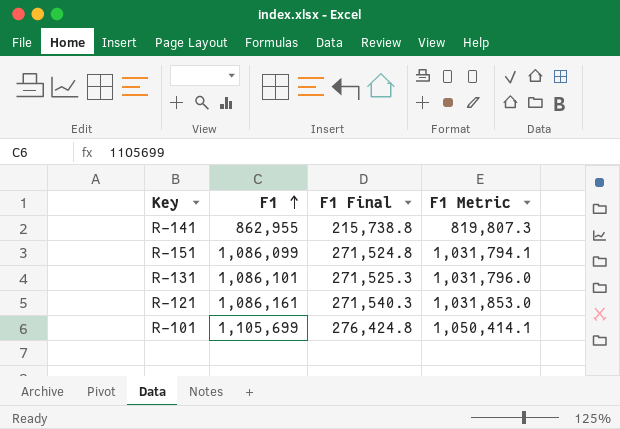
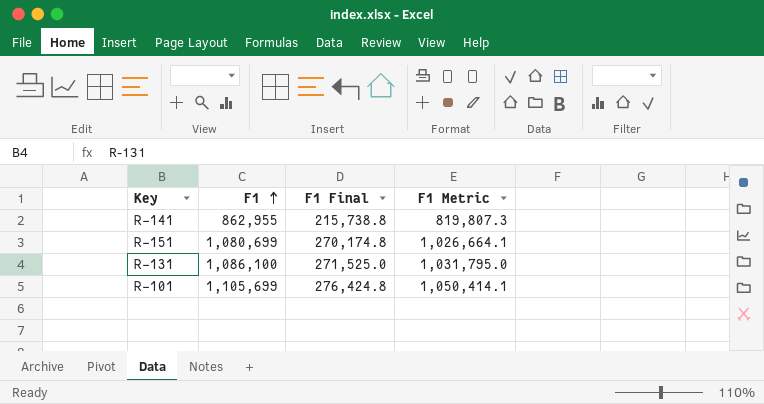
row R-121: 1,086,161 | 271,540.3 | 1,031,853.0 -> none
R-151 | F1: 1,086,099 -> 1,080,699
R-151 | F1 Final: 271,524.8 -> 270,174.8
R-151 | F1 Metric: 1,031,794.1 -> 1,026,664.1
R-131 | F1: 1,086,101 -> 1,086,100
R-131 | F1 Final: 271,525.3 -> 271,525.0
R-131 | F1 Metric: 1,031,796.0 -> 1,031,795.0

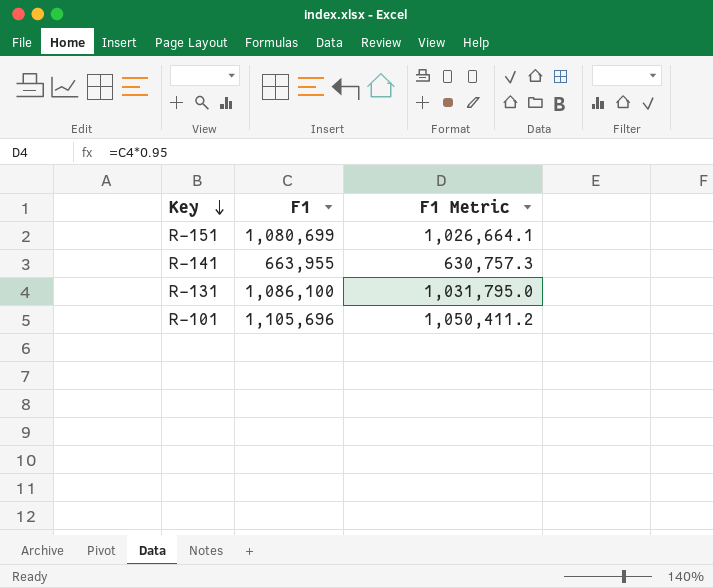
row order: F1 ascending -> Key descending
column F1 Final | formula: [F1] * 0.25 -> none
R-141 | F1: 862,955 -> 663,955
R-141 | F1 Metric: 819,807.3 -> 630,757.3
R-101 | F1: 1,105,699 -> 1,105,696
R-101 | F1 Metric: 1,050,414.1 -> 1,050,411.2

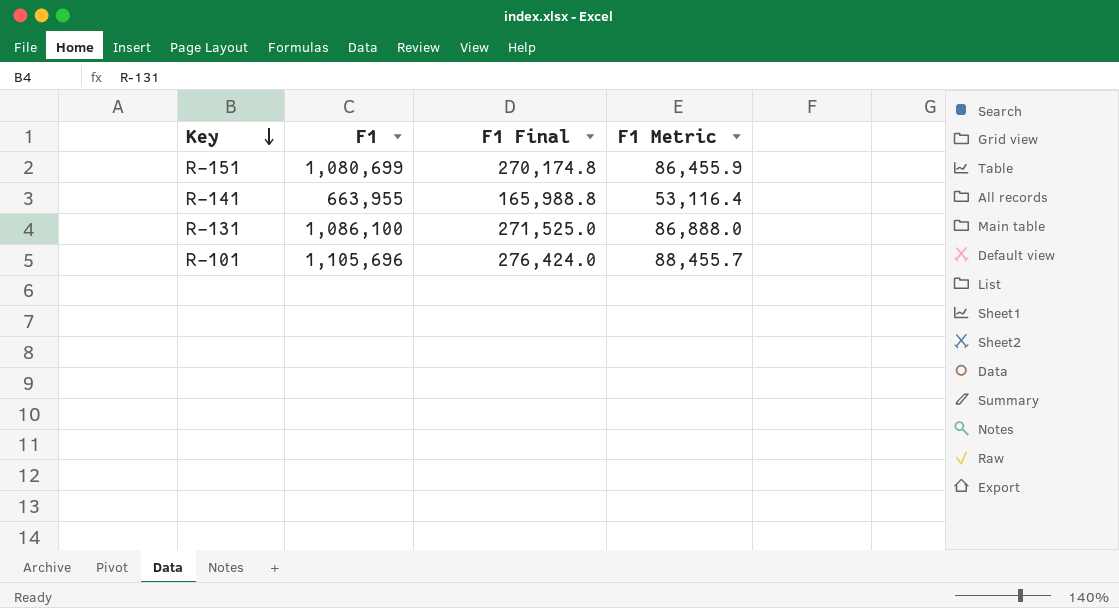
column F1 Final | formula: none -> [F1] * 0.25
column F1 Metric | formula: [F1] * 0.95 -> [F1] * 0.08

